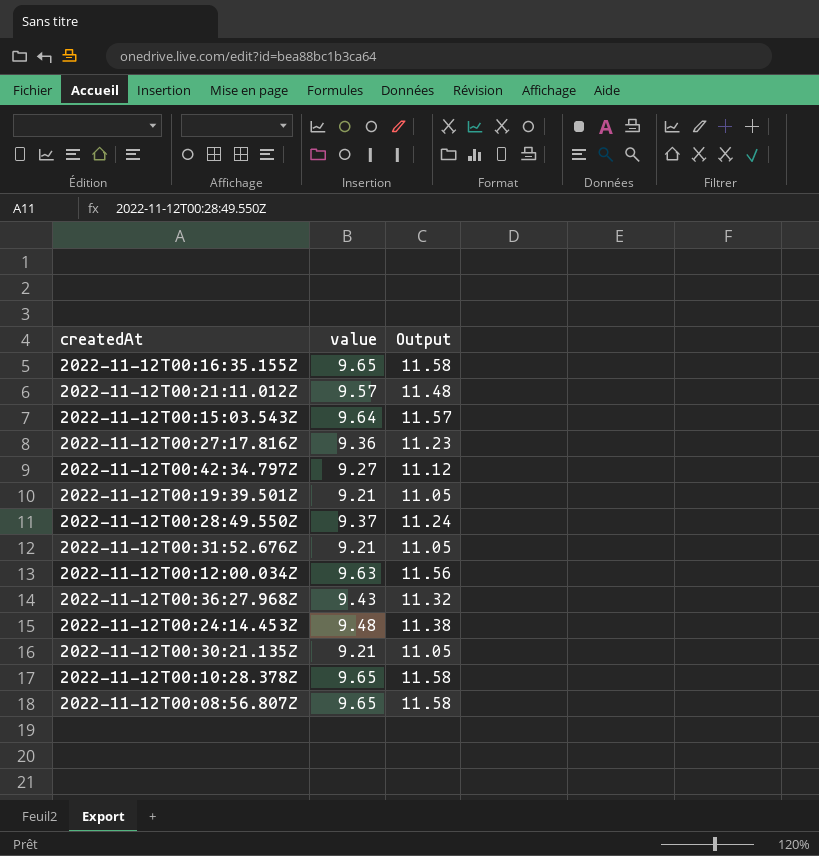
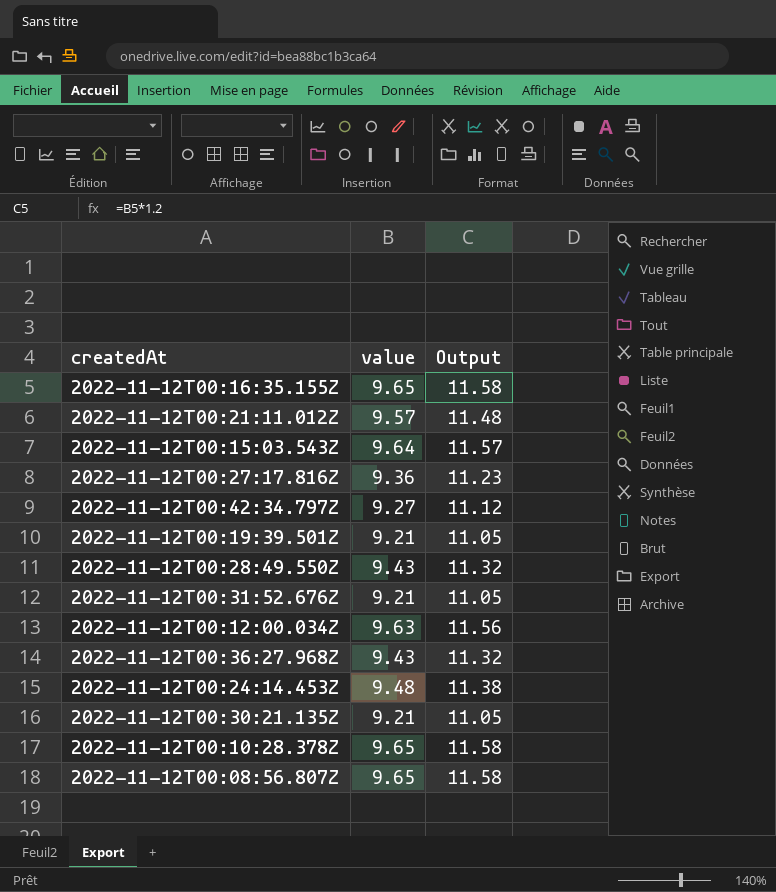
2022-11-12T00:28:49.550Z | value: 9.37 -> 9.43
2022-11-12T00:28:49.550Z | Output: 11.24 -> 11.32

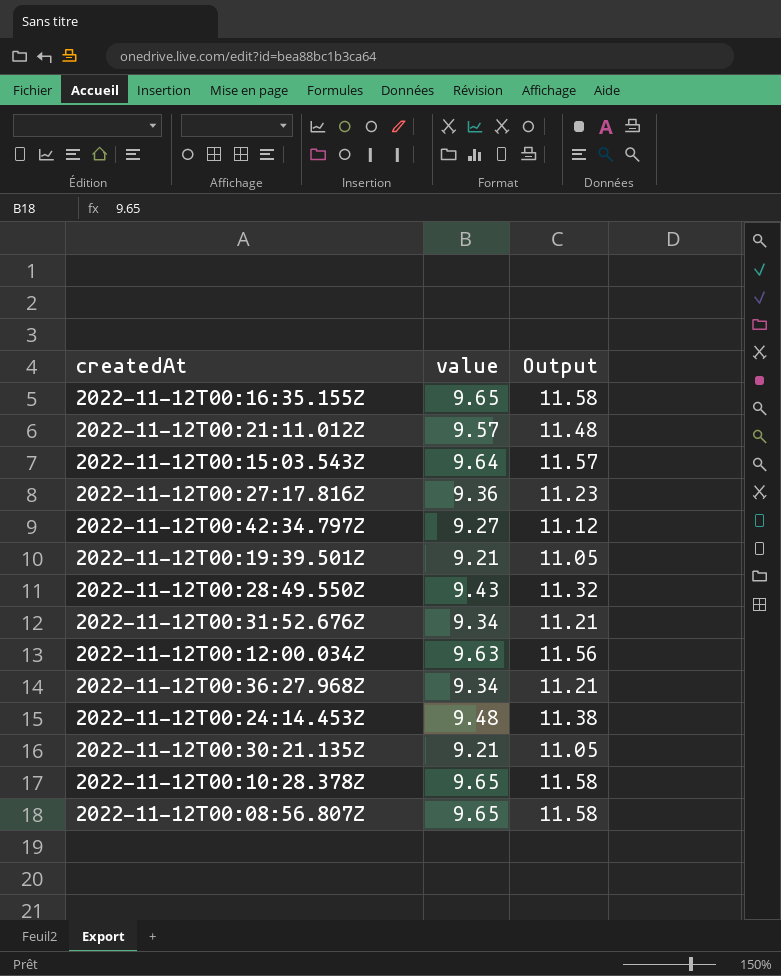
2022-11-12T00:31:52.676Z | value: 9.21 -> 9.34
2022-11-12T00:31:52.676Z | Output: 11.05 -> 11.21
2022-11-12T00:36:27.968Z | value: 9.43 -> 9.34
2022-11-12T00:36:27.968Z | Output: 11.32 -> 11.21

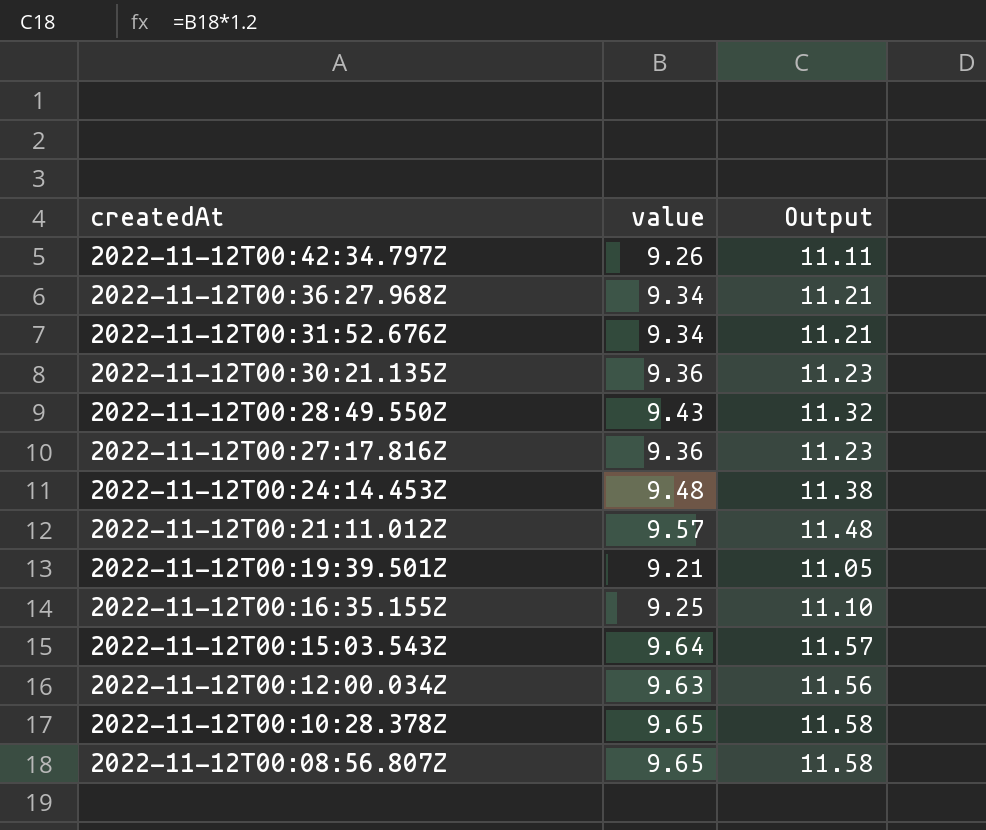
row order: none -> createdAt descending
2022-11-12T00:42:34.797Z | value: 9.27 -> 9.26
2022-11-12T00:42:34.797Z | Output: 11.12 -> 11.11
2022-11-12T00:30:21.135Z | value: 9.21 -> 9.36
2022-11-12T00:30:21.135Z | Output: 11.05 -> 11.23
2022-11-12T00:16:35.155Z | value: 9.65 -> 9.25
2022-11-12T00:16:35.155Z | Output: 11.58 -> 11.10

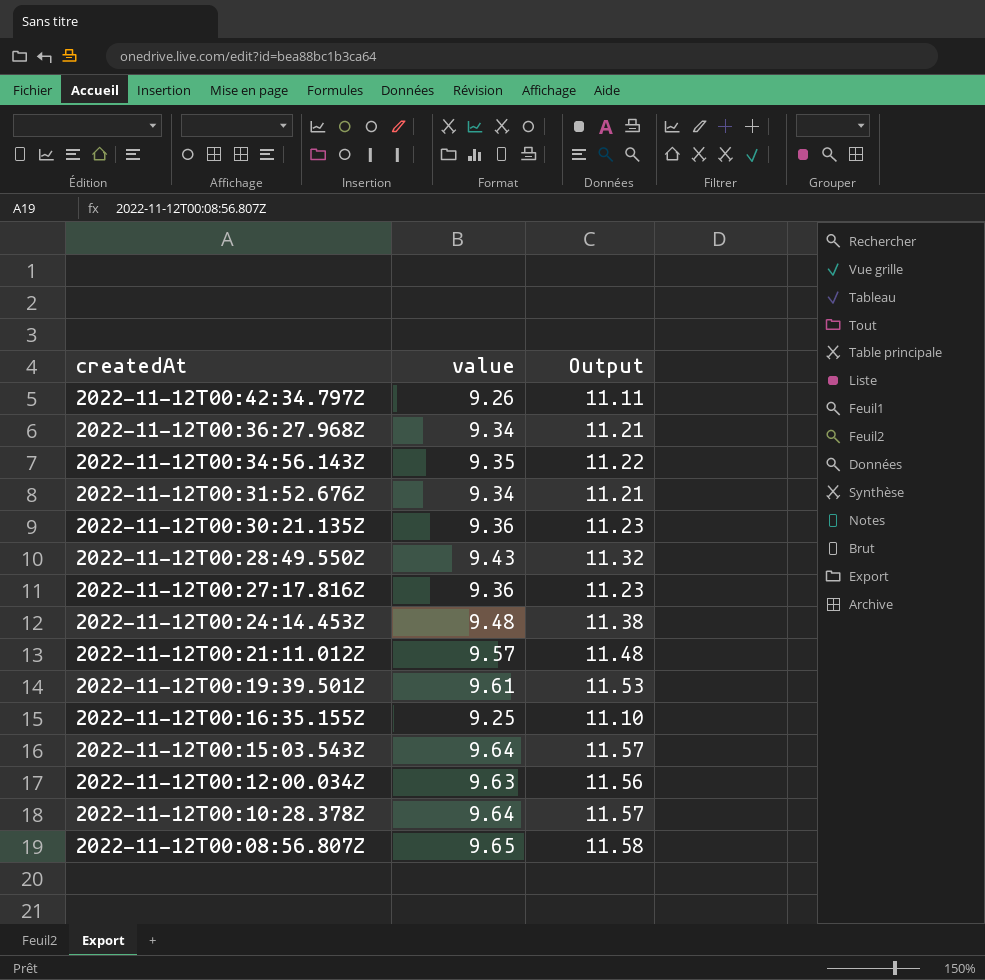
row 2022-11-12T00:34:56.143Z: none -> 9.35 | 11.22
2022-11-12T00:19:39.501Z | value: 9.21 -> 9.61
2022-11-12T00:19:39.501Z | Output: 11.05 -> 11.53
2022-11-12T00:10:28.378Z | value: 9.65 -> 9.64
2022-11-12T00:10:28.378Z | Output: 11.58 -> 11.57

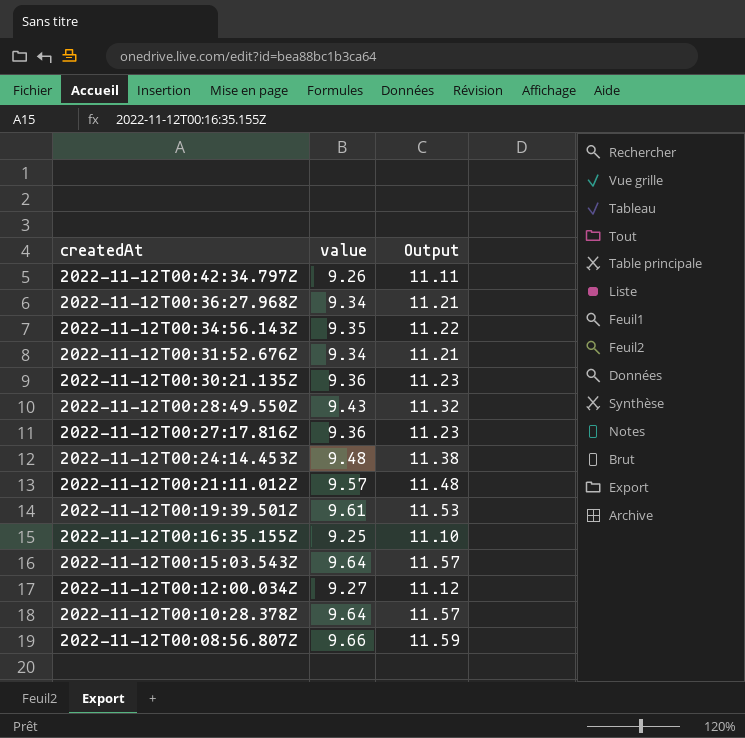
2022-11-12T00:12:00.034Z | value: 9.63 -> 9.27
2022-11-12T00:12:00.034Z | Output: 11.56 -> 11.12
2022-11-12T00:08:56.807Z | value: 9.65 -> 9.66
2022-11-12T00:08:56.807Z | Output: 11.58 -> 11.59

